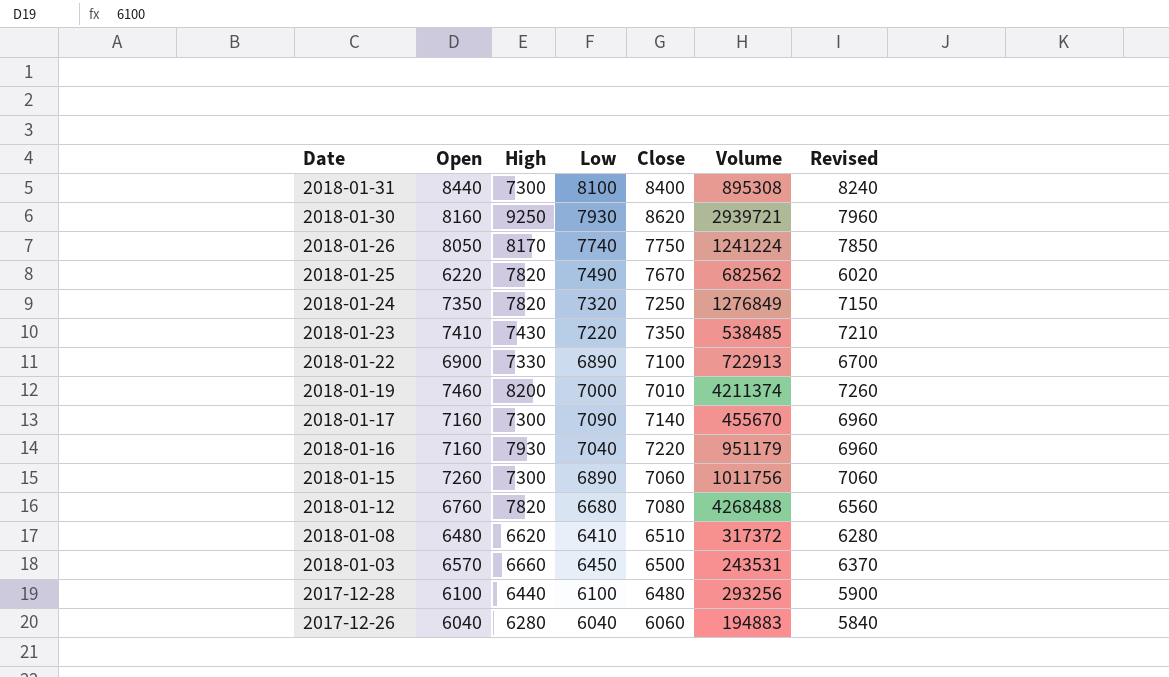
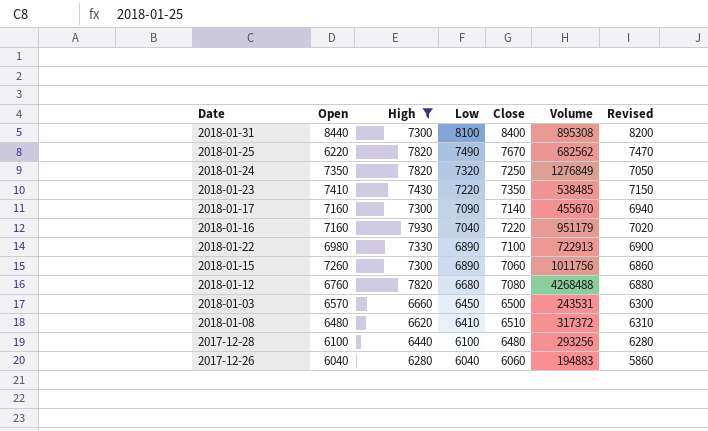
filter: none -> High <= 7930
row order: Date descending -> Low descending
column Revised | formula: [Open] - 200 -> [Close] - 200
2018-01-22 | Open: 6900 -> 6980

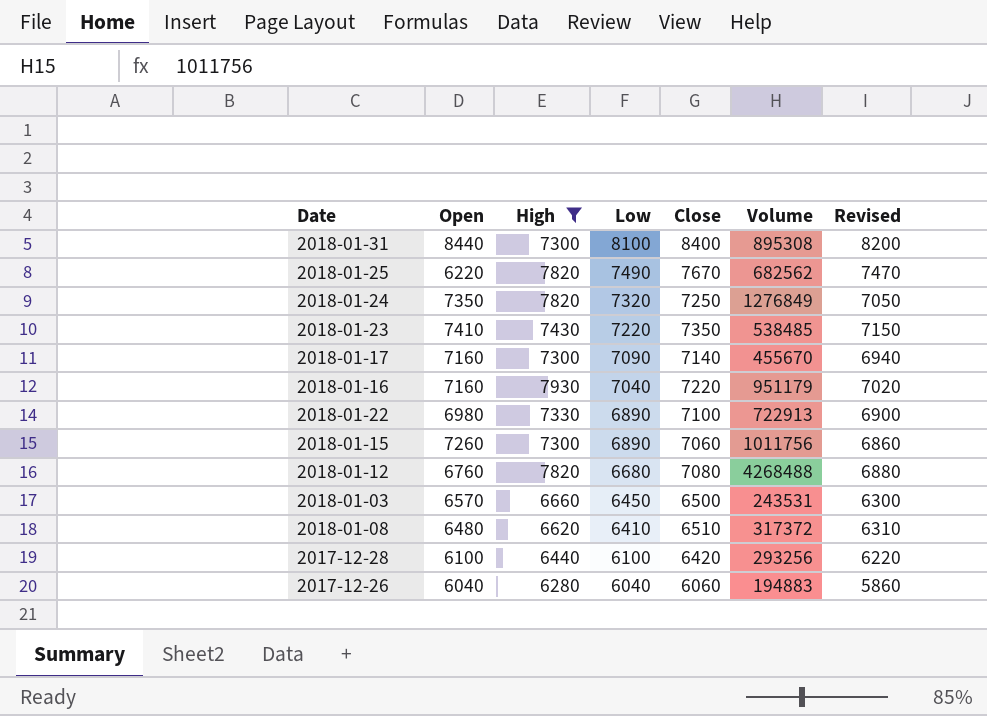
2017-12-28 | Close: 6480 -> 6420
2017-12-28 | Revised: 6280 -> 6220

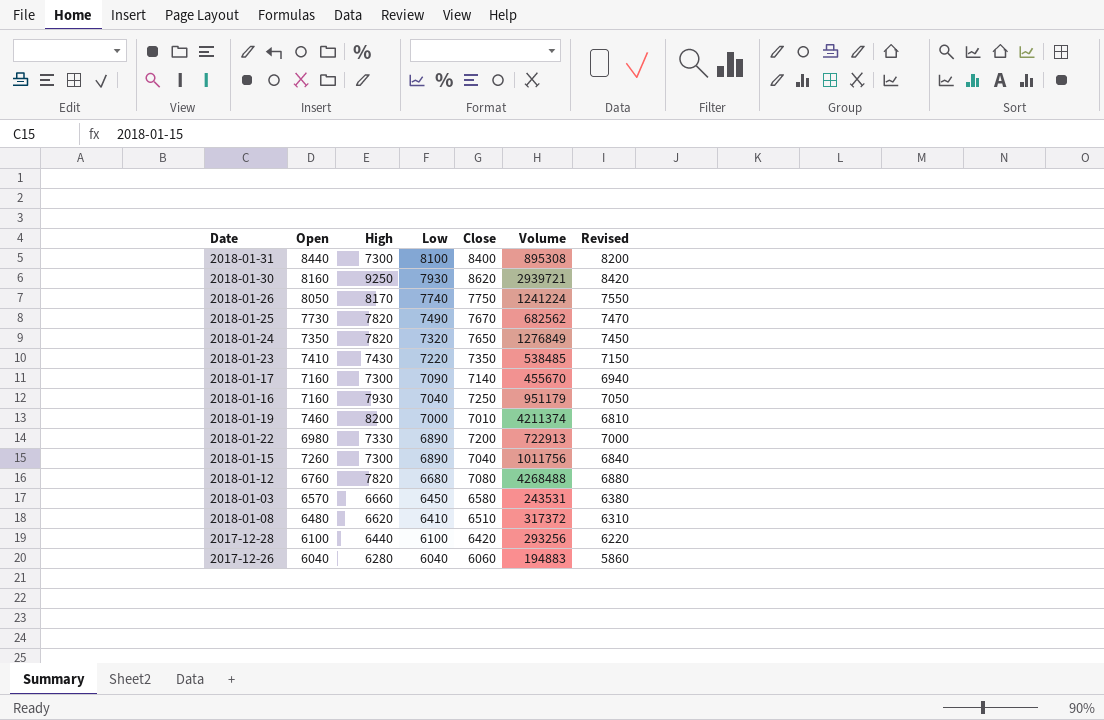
filter: High <= 7930 -> none
2018-01-25 | Open: 6220 -> 7730
2018-01-24 | Close: 7250 -> 7650
2018-01-24 | Revised: 7050 -> 7450
2018-01-16 | Close: 7220 -> 7250
2018-01-16 | Revised: 7020 -> 7050
2018-01-22 | Close: 7100 -> 7200
2018-01-22 | Revised: 6900 -> 7000
2018-01-15 | Close: 7060 -> 7040
2018-01-15 | Revised: 6860 -> 6840
2018-01-03 | Close: 6500 -> 6580
2018-01-03 | Revised: 6300 -> 6380

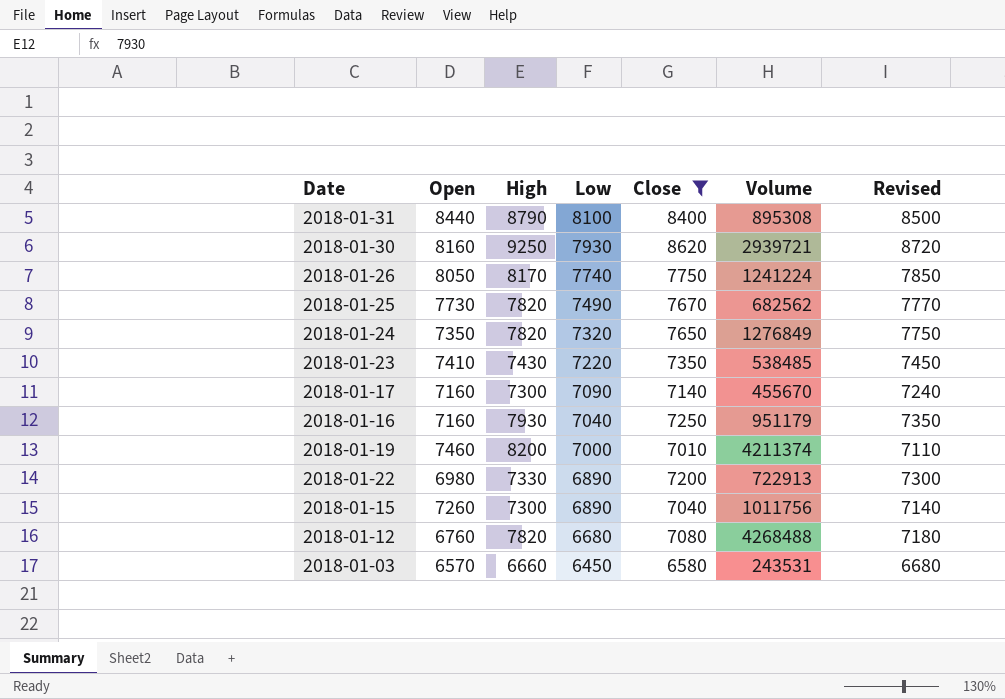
filter: none -> Close >= 6580
column Revised | formula: [Close] - 200 -> [Close] + 100
2018-01-31 | High: 7300 -> 8790

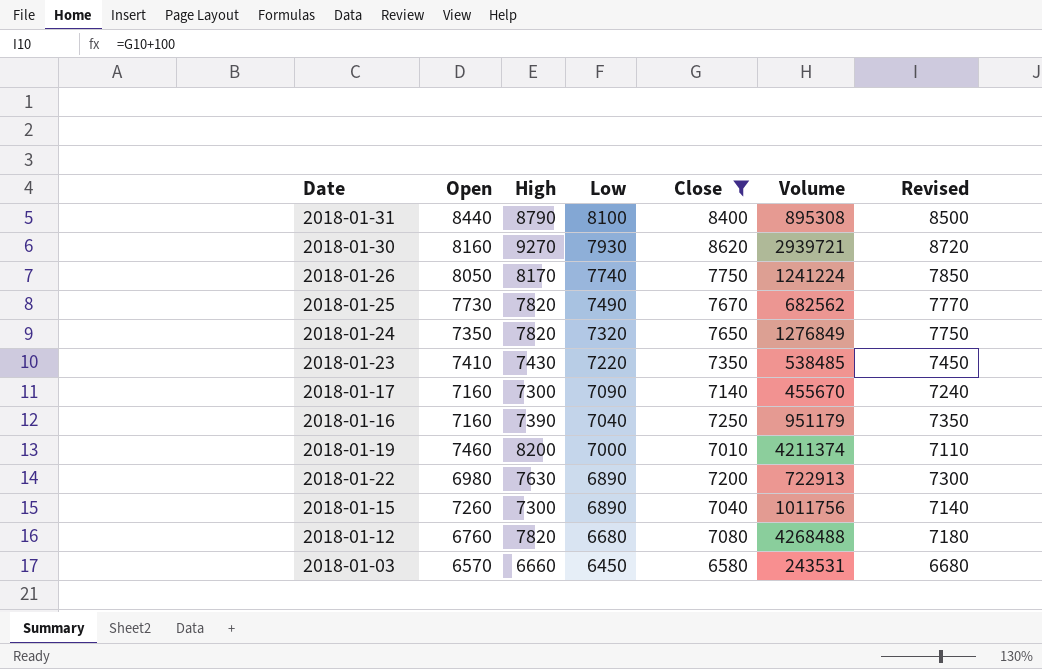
2018-01-30 | High: 9250 -> 9270
2018-01-16 | High: 7930 -> 7390
2018-01-22 | High: 7330 -> 7630

